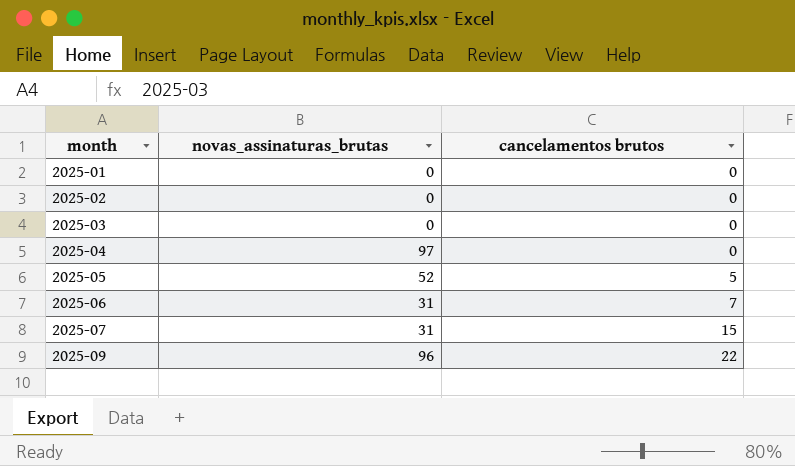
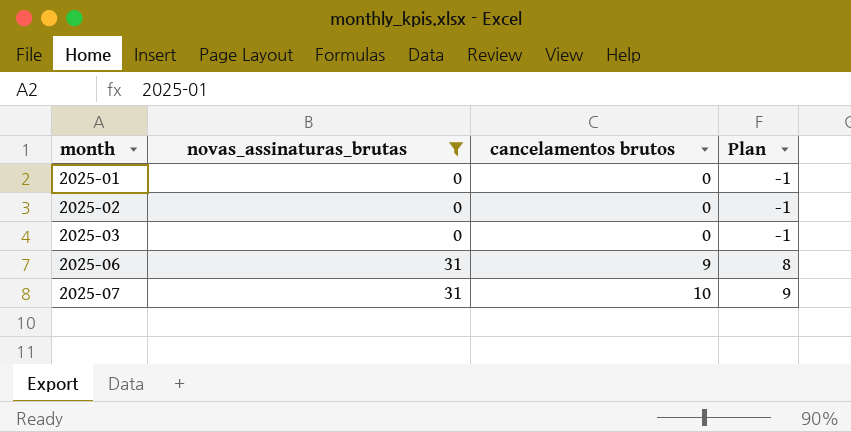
filter: none -> novas_assinaturas_brutas <= 31
column Plan | formula: none -> [cancelamentos brutos] - 1
2025-06 | cancelamentos brutos: 7 -> 9
2025-07 | cancelamentos brutos: 15 -> 10

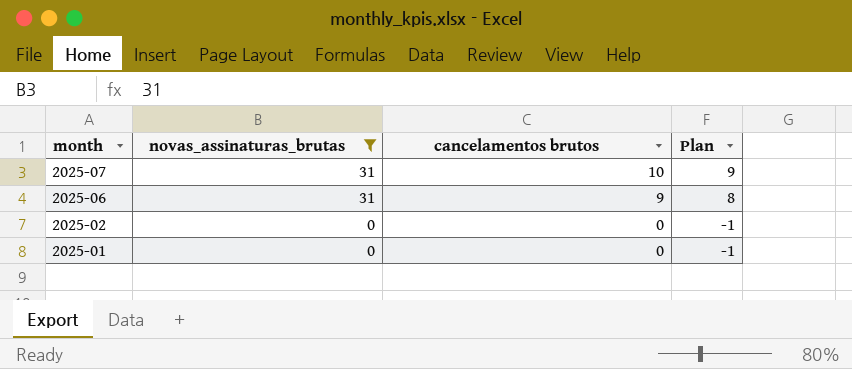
row order: month ascending -> month descending
row 2025-03: 0 | 0 | -1 -> none

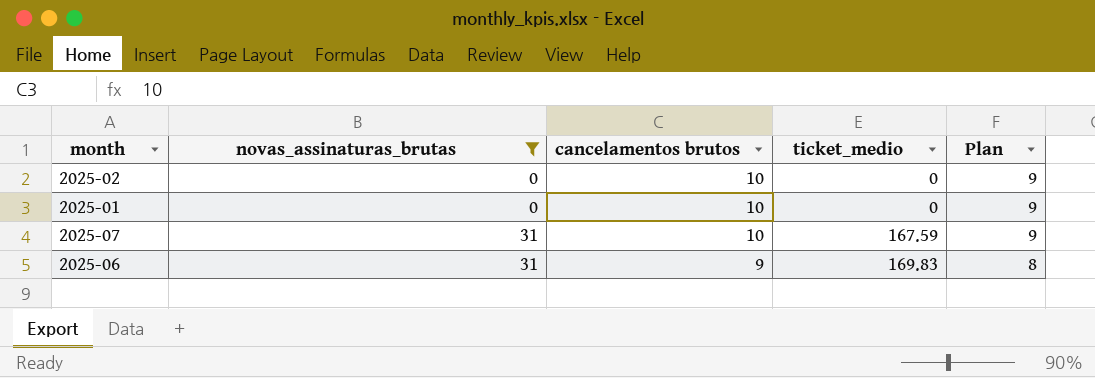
row order: month descending -> novas_assinaturas_brutas ascending
column ticket_medio | position: none -> 4
2025-02 | cancelamentos brutos: 0 -> 10
2025-02 | Plan: -1 -> 9
2025-01 | cancelamentos brutos: 0 -> 10
2025-01 | Plan: -1 -> 9

